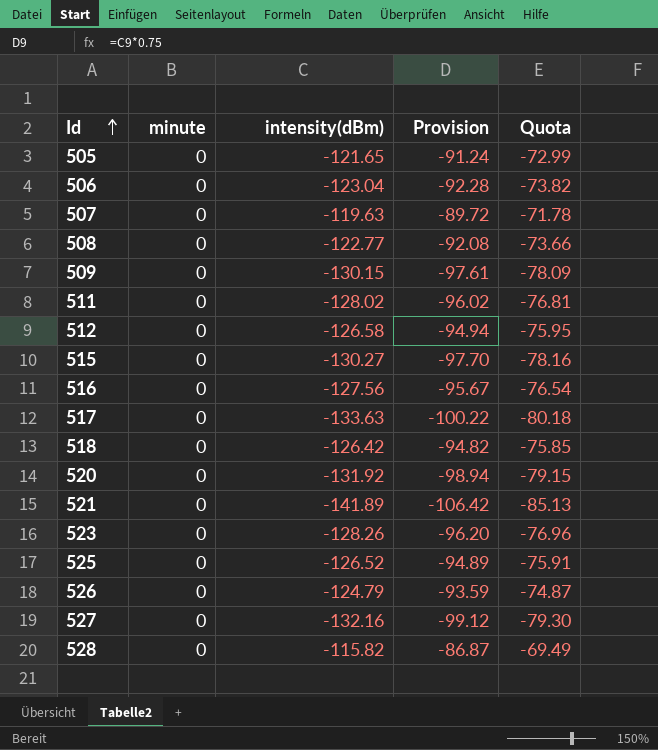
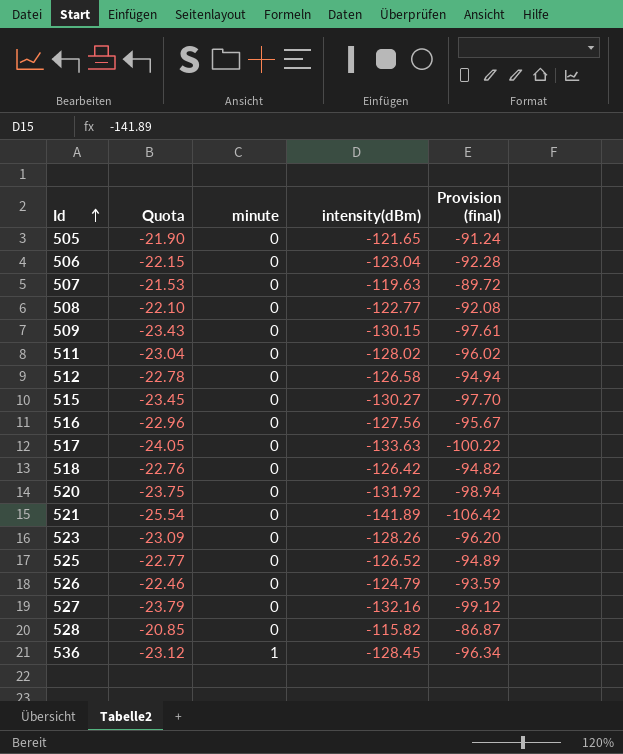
column Quota | formula: [intensity(dBm)] * 0.6 -> [intensity(dBm)] * 0.18
column Quota | position: 5 -> 2
column name: Provision -> Provision (final)
row 536: none -> -23.12 | 1 | -128.45 | -96.34

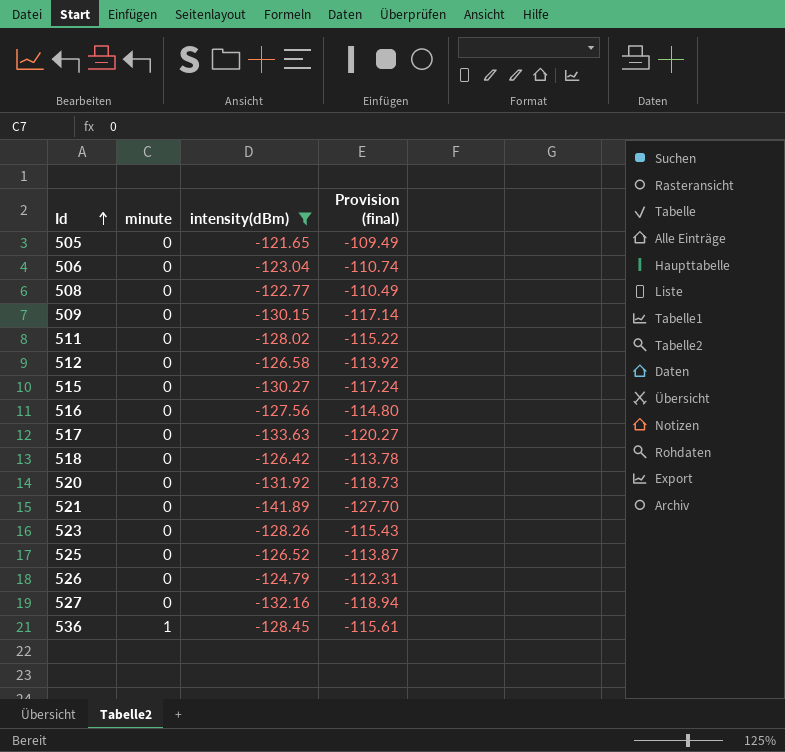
filter: none -> intensity(dBm) <= -121.65
column Quota | formula: [intensity(dBm)] * 0.18 -> none
column Provision (final) | formula: [intensity(dBm)] * 0.75 -> [intensity(dBm)] * 0.9

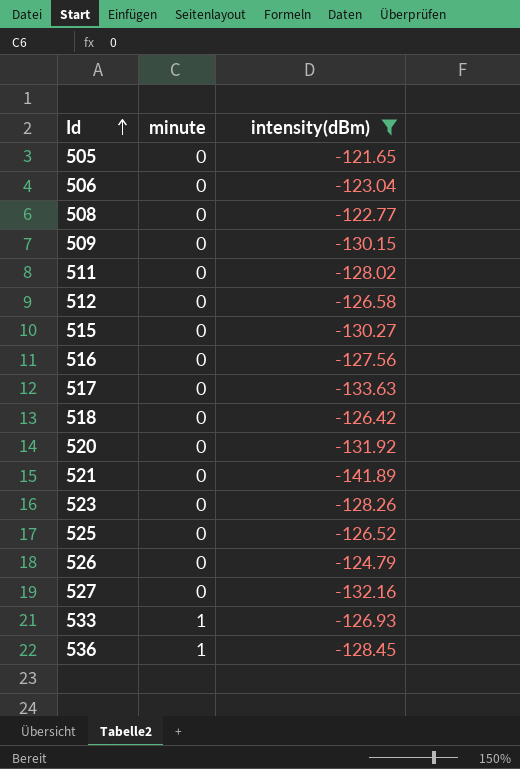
column Provision (final) | formula: [intensity(dBm)] * 0.9 -> none
row 533: none -> 1 | -126.93

